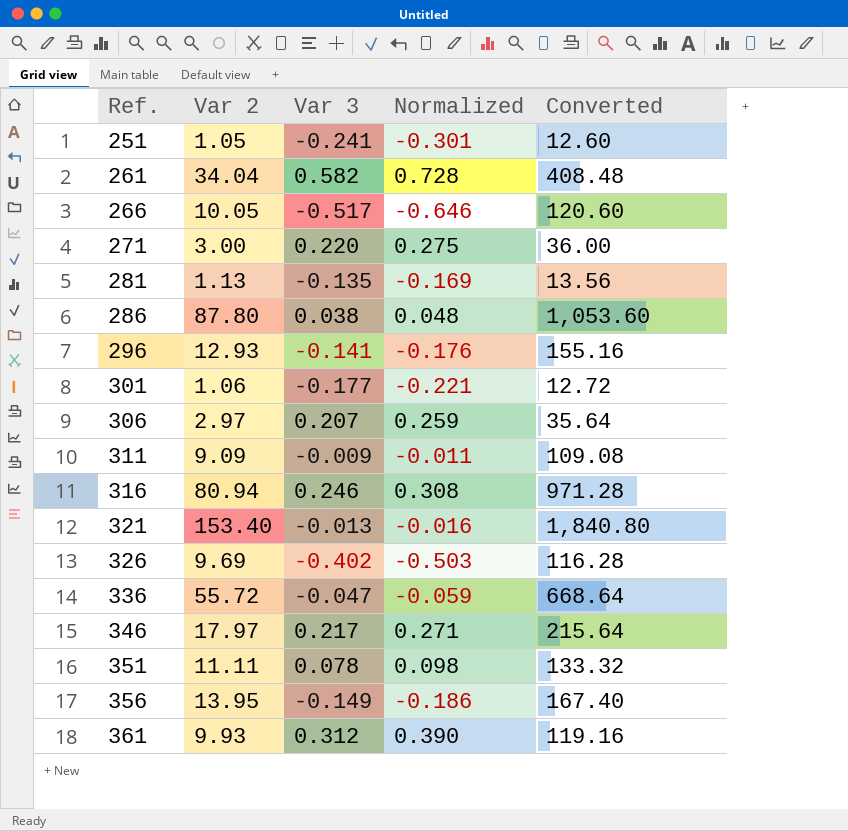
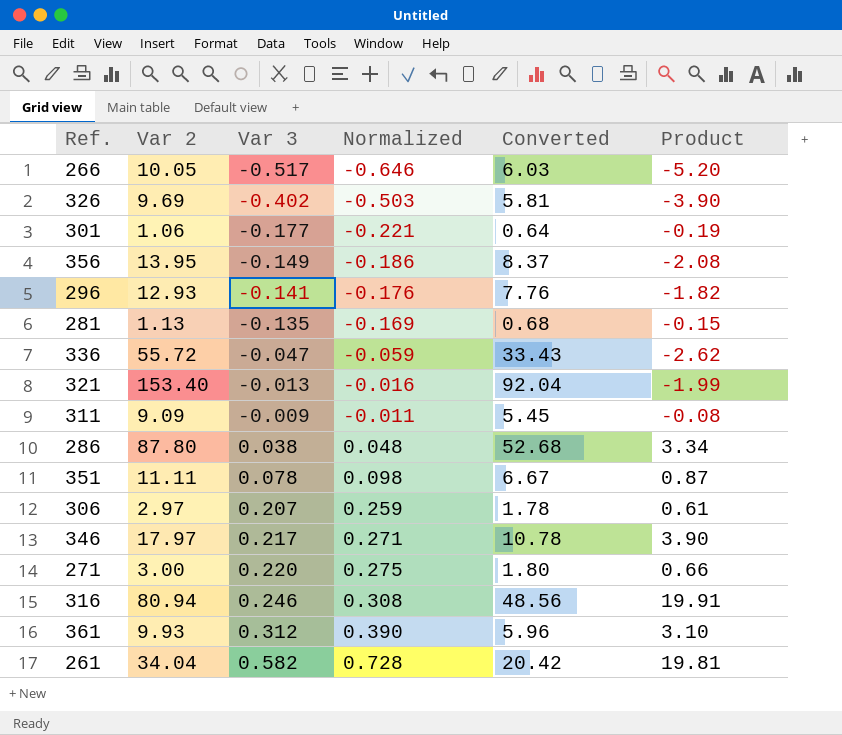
row order: Ref. ascending -> Var 3 ascending
column Converted | formula: [Var 2] * 12 -> [Var 2] * 0.6
column Product | formula: none -> [Var 2] * [Var 3]
row 251: 1.05 | -0.241 | -0.301 | 12.60 -> none

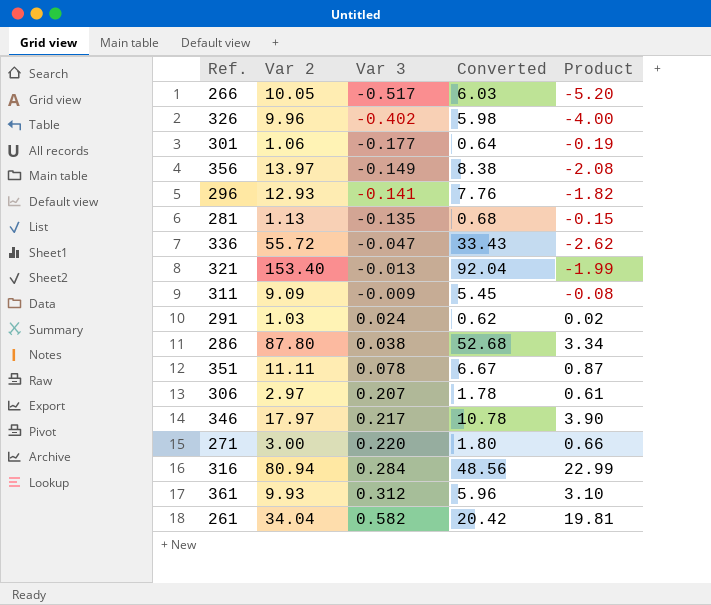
column Normalized | formula: [Var 3] * 1.25 -> none
326 | Var 2: 9.69 -> 9.96
326 | Converted: 5.81 -> 5.98
326 | Product: -3.90 -> -4.00
356 | Var 2: 13.95 -> 13.97
356 | Converted: 8.37 -> 8.38
row 291: none -> 1.03 | 0.024 | 0.62 | 0.02
316 | Var 3: 0.246 -> 0.284
316 | Product: 19.91 -> 22.99

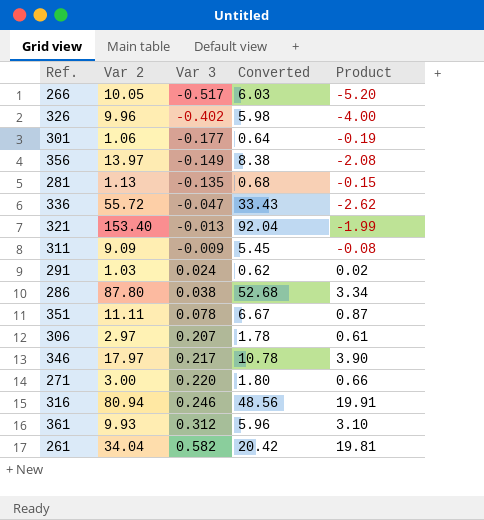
row 296: 12.93 | -0.141 | 7.76 | -1.82 -> none
316 | Var 3: 0.284 -> 0.246
316 | Product: 22.99 -> 19.91

